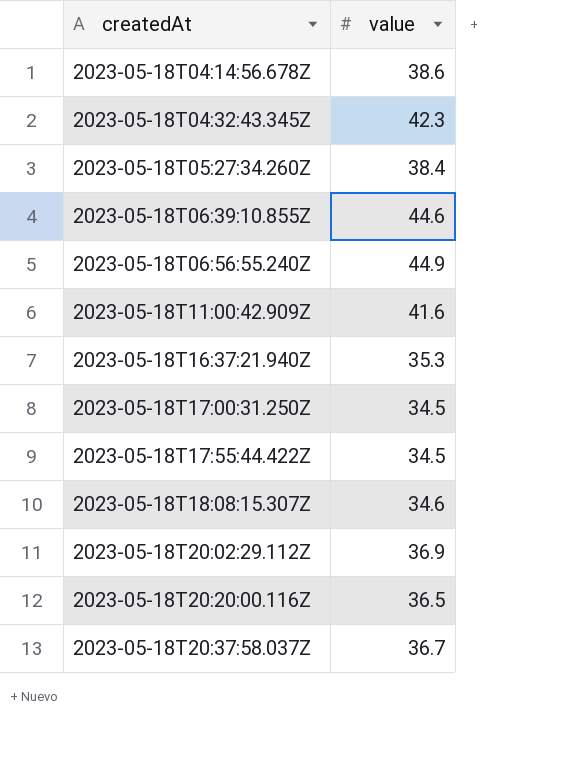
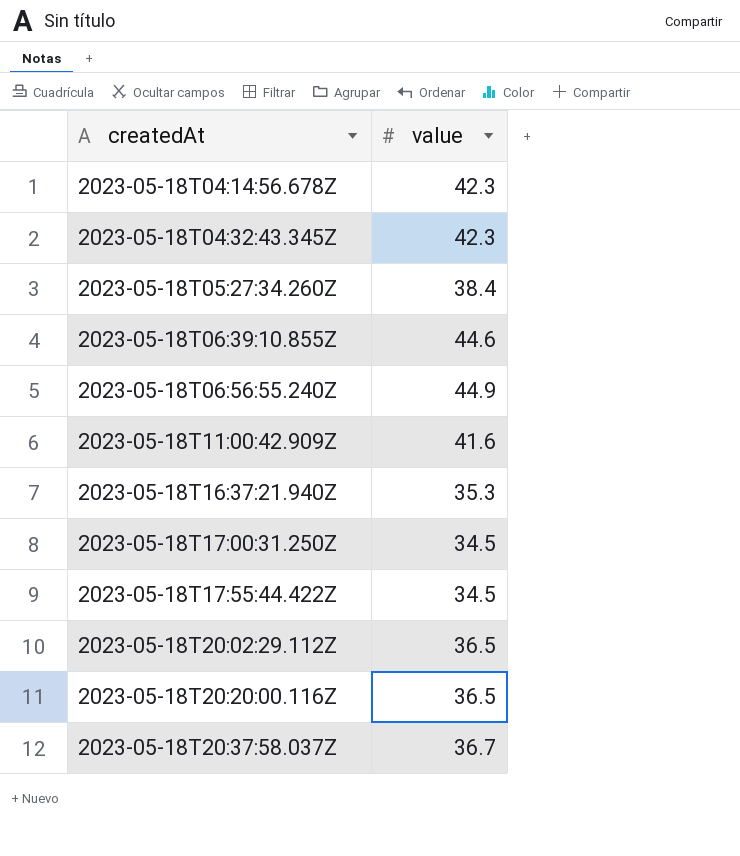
row 2023-05-18T18:08:15.307Z: 34.6 -> none
2023-05-18T04:14:56.678Z | value: 38.6 -> 42.3
2023-05-18T20:02:29.112Z | value: 36.9 -> 36.5

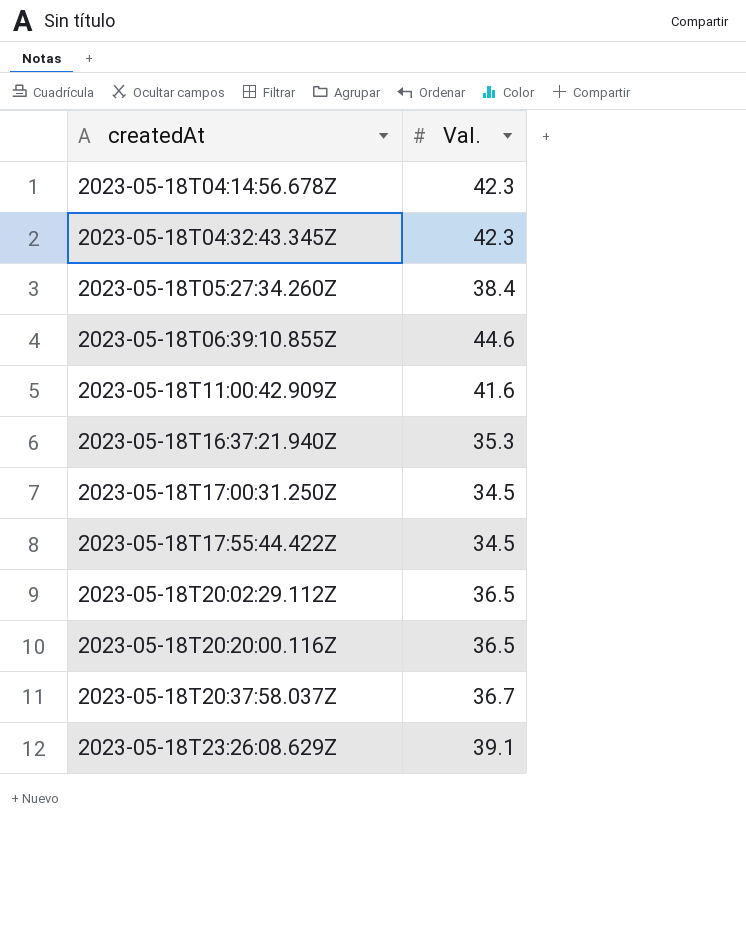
column name: value -> Val.
row 2023-05-18T06:56:55.240Z: 44.9 -> none
row 2023-05-18T23:26:08.629Z: none -> 39.1

